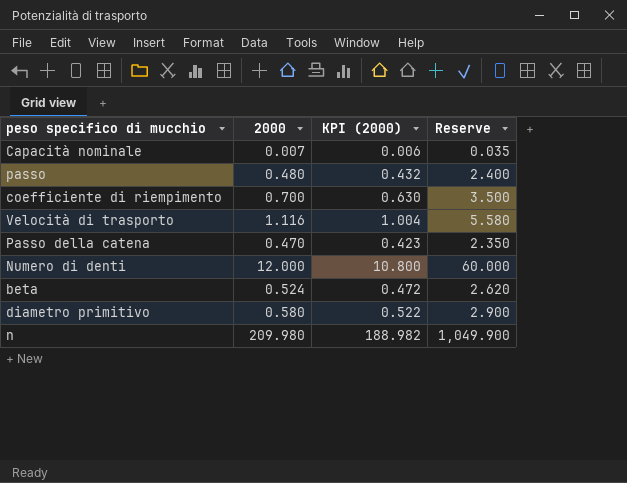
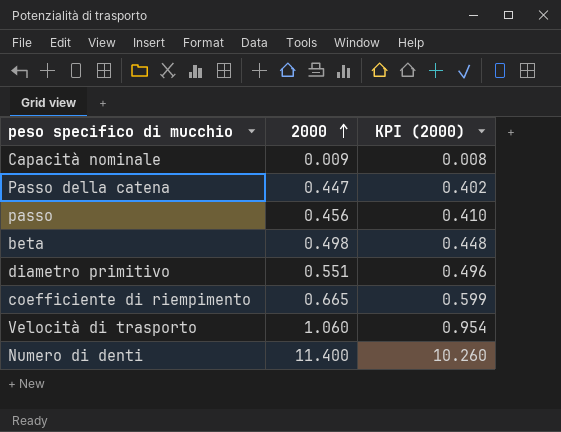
row order: none -> 2000 ascending
column Reserve | formula: [2000] * 5 -> none
row n: 209.980 | 188.982 | 1,049.900 -> none
Capacità nominale | 2000: 0.007 -> 0.009
Capacità nominale | KPI (2000): 0.006 -> 0.008
Passo della catena | 2000: 0.470 -> 0.447
Passo della catena | KPI (2000): 0.423 -> 0.402
passo | 2000: 0.480 -> 0.456
passo | KPI (2000): 0.432 -> 0.410
beta | 2000: 0.524 -> 0.498
beta | KPI (2000): 0.472 -> 0.448
diametro primitivo | 2000: 0.580 -> 0.551
diametro primitivo | KPI (2000): 0.522 -> 0.496
coefficiente di riempimento | 2000: 0.700 -> 0.665
coefficiente di riempimento | KPI (2000): 0.630 -> 0.599
Velocità di trasporto | 2000: 1.116 -> 1.060
Velocità di trasporto | KPI (2000): 1.004 -> 0.954
Numero di denti | 2000: 12.000 -> 11.400
Numero di denti | KPI (2000): 10.800 -> 10.260

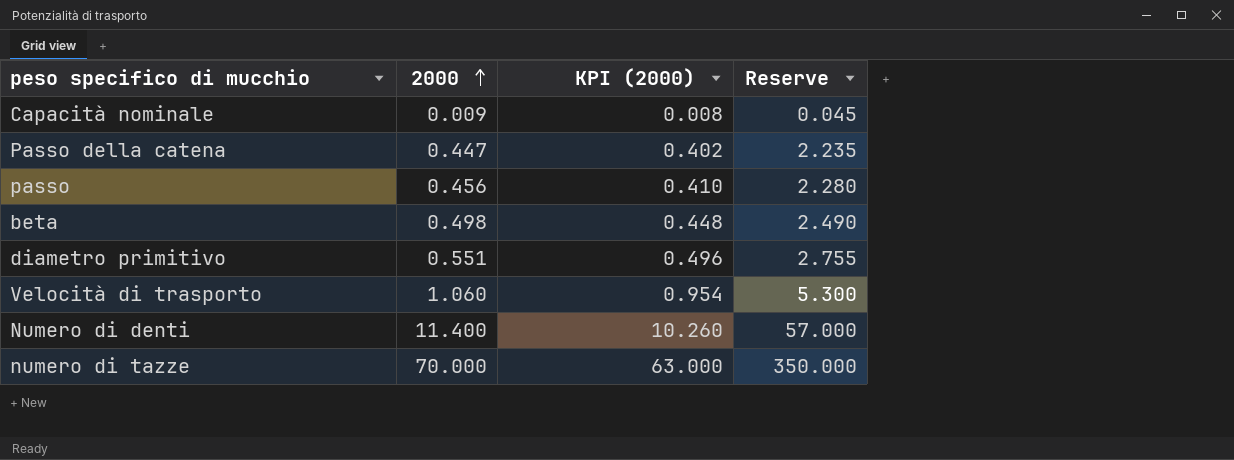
column Reserve | formula: none -> [2000] * 5
row coefficiente di riempimento: 0.665 | 0.599 -> none
row numero di tazze: none -> 70.000 | 63.000 | 350.000

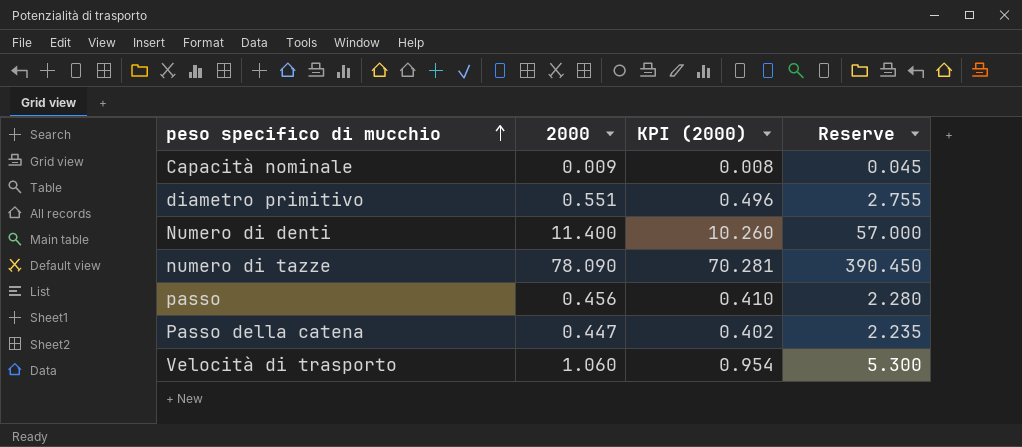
row order: 2000 ascending -> peso specifico di mucchio ascending
row beta: 0.498 | 0.448 | 2.490 -> none
numero di tazze | 2000: 70.000 -> 78.090
numero di tazze | KPI (2000): 63.000 -> 70.281
numero di tazze | Reserve: 350.000 -> 390.450

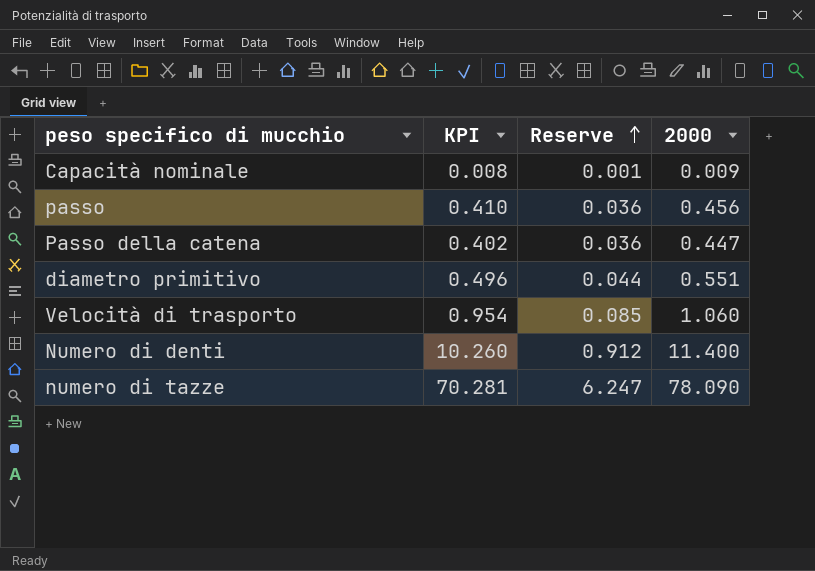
row order: peso specifico di mucchio ascending -> Reserve ascending
column name: KPI (2000) -> KPI
column Reserve | formula: [2000] * 5 -> [2000] * 0.08
column 2000 | position: 2 -> 4

